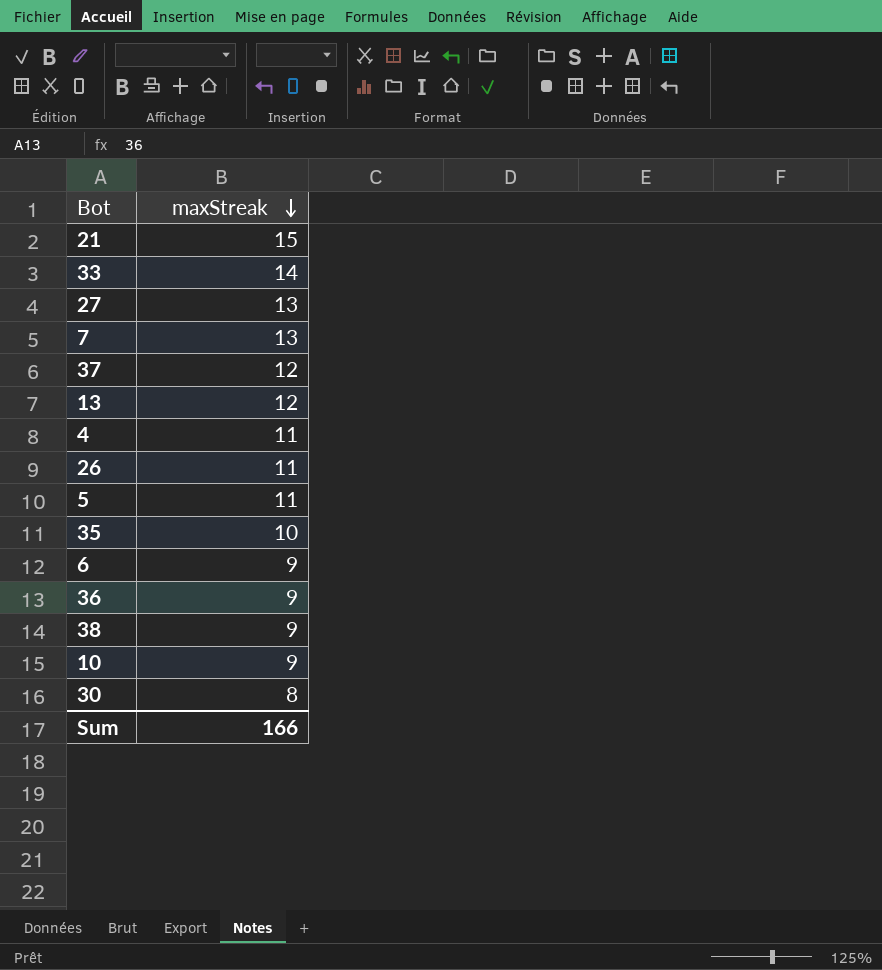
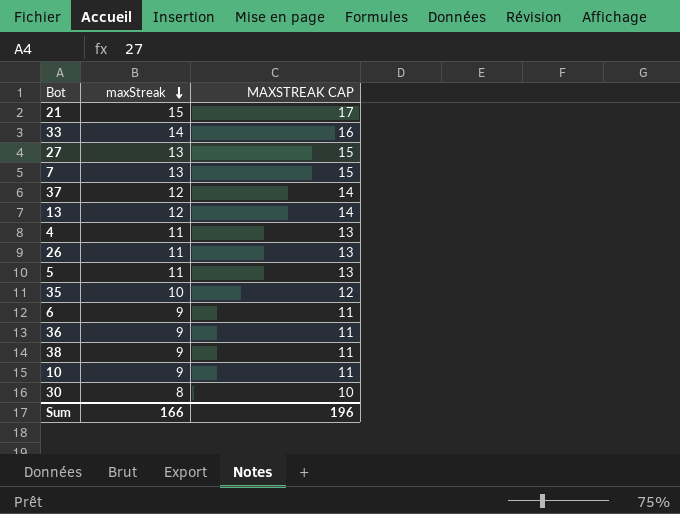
column MAXSTREAK CAP | formula: none -> [maxStreak] + 2

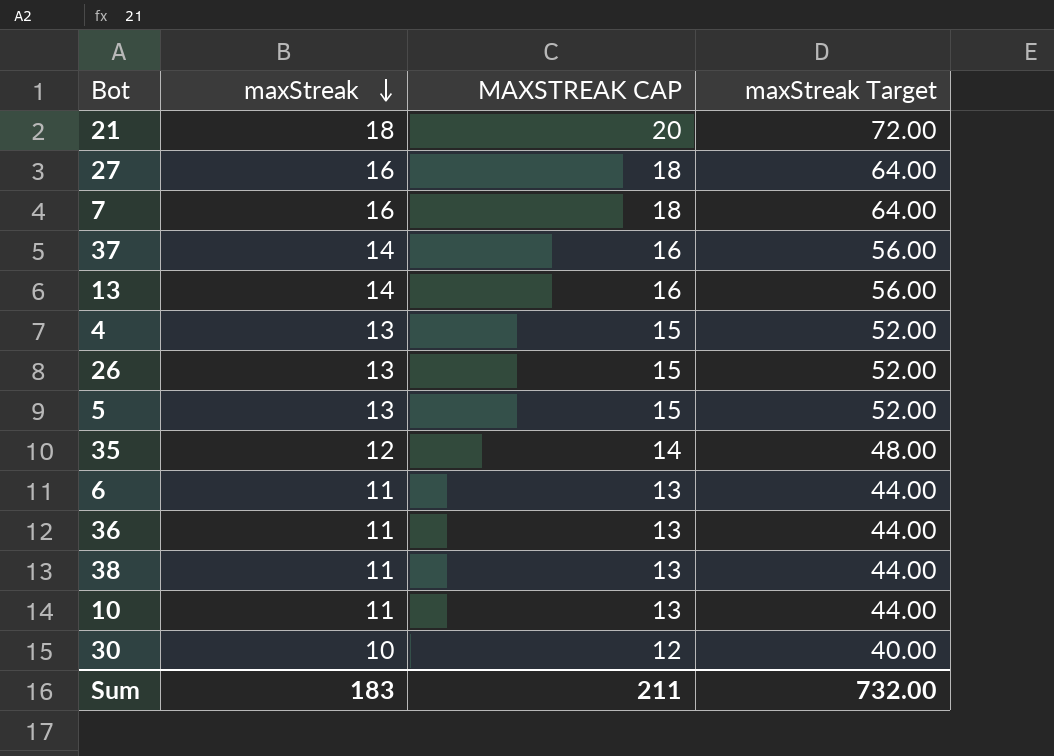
column maxStreak Target | formula: none -> [maxStreak] * 4
row 33: 14 | 16 -> none
21 | maxStreak: 15 -> 18
21 | MAXSTREAK CAP: 17 -> 20
27 | maxStreak: 13 -> 16
27 | MAXSTREAK CAP: 15 -> 18
7 | maxStreak: 13 -> 16
7 | MAXSTREAK CAP: 15 -> 18
37 | maxStreak: 12 -> 14
37 | MAXSTREAK CAP: 14 -> 16
13 | maxStreak: 12 -> 14
13 | MAXSTREAK CAP: 14 -> 16
4 | maxStreak: 11 -> 13
4 | MAXSTREAK CAP: 13 -> 15
26 | maxStreak: 11 -> 13
26 | MAXSTREAK CAP: 13 -> 15
5 | maxStreak: 11 -> 13
5 | MAXSTREAK CAP: 13 -> 15
35 | maxStreak: 10 -> 12
35 | MAXSTREAK CAP: 12 -> 14
6 | maxStreak: 9 -> 11
6 | MAXSTREAK CAP: 11 -> 13
36 | maxStreak: 9 -> 11
36 | MAXSTREAK CAP: 11 -> 13
38 | maxStreak: 9 -> 11
38 | MAXSTREAK CAP: 11 -> 13
10 | maxStreak: 9 -> 11
10 | MAXSTREAK CAP: 11 -> 13
30 | maxStreak: 8 -> 10
30 | MAXSTREAK CAP: 10 -> 12
Sum | maxStreak: 166 -> 183
Sum | MAXSTREAK CAP: 196 -> 211

